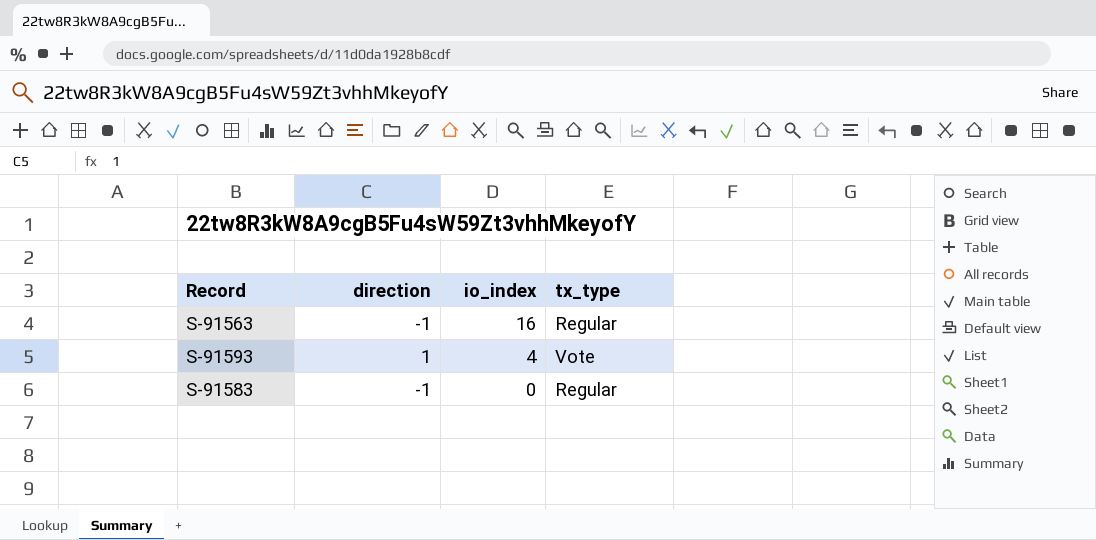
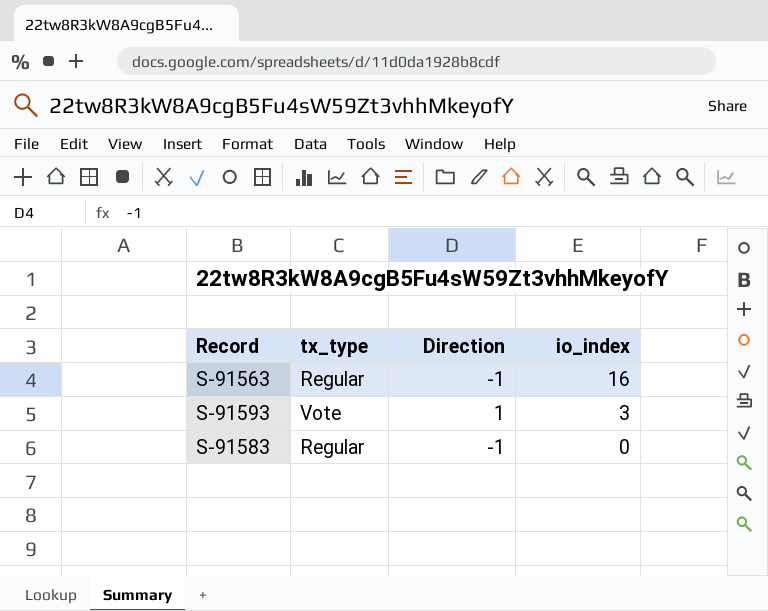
column tx_type | position: 4 -> 2
column name: direction -> Direction
S-91593 | io_index: 4 -> 3

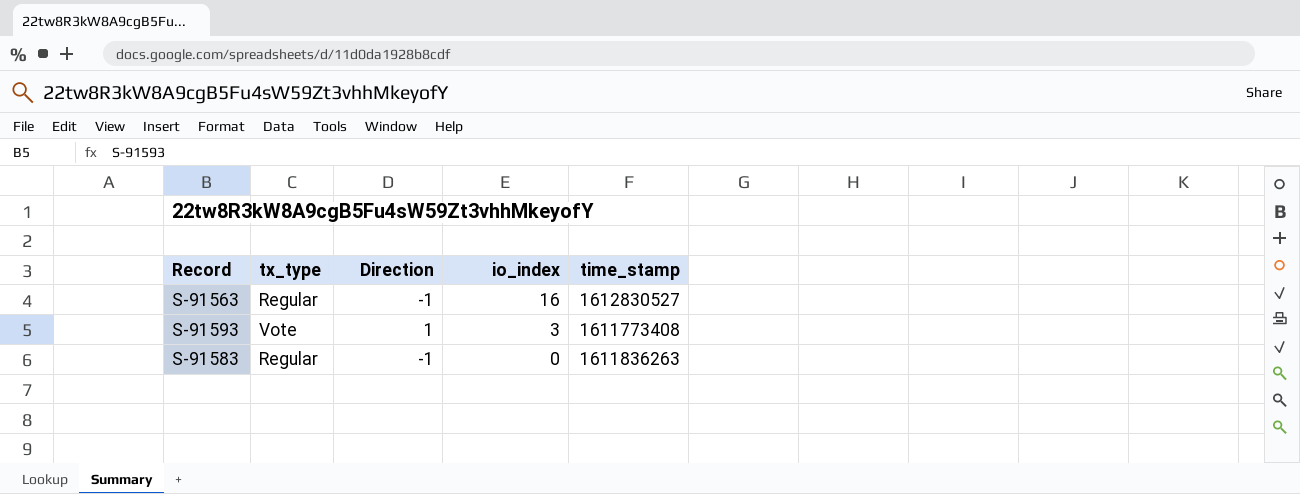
column time_stamp | position: none -> 5

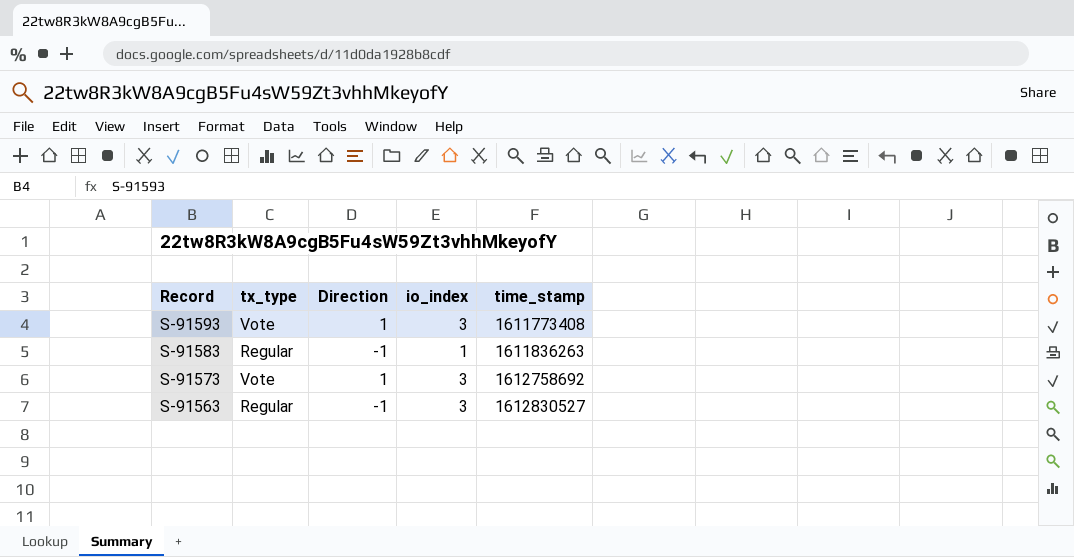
row order: io_index descending -> Record descending
S-91583 | io_index: 0 -> 1
row S-91573: none -> Vote | 1 | 3 | 1612758692
S-91563 | io_index: 16 -> 3

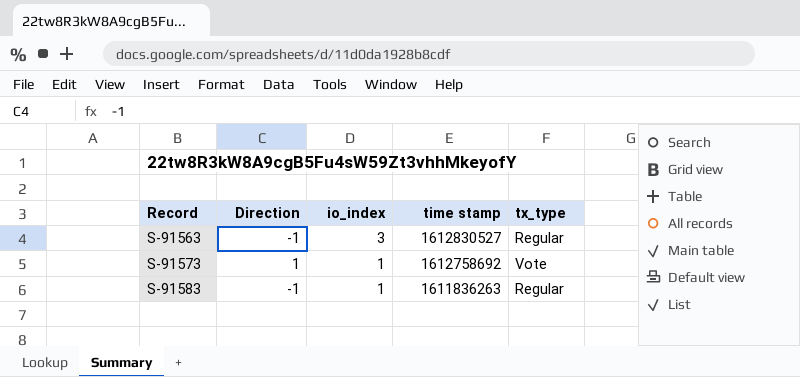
row order: Record descending -> Record ascending
column name: time_stamp -> time stamp
column tx_type | position: 2 -> 5
row S-91593: Vote | 1 | 3 | 1611773408 -> none
S-91573 | io_index: 3 -> 1

